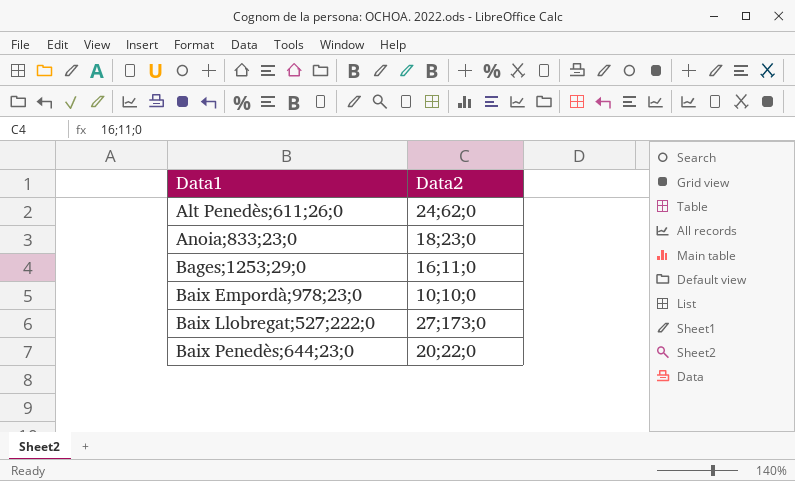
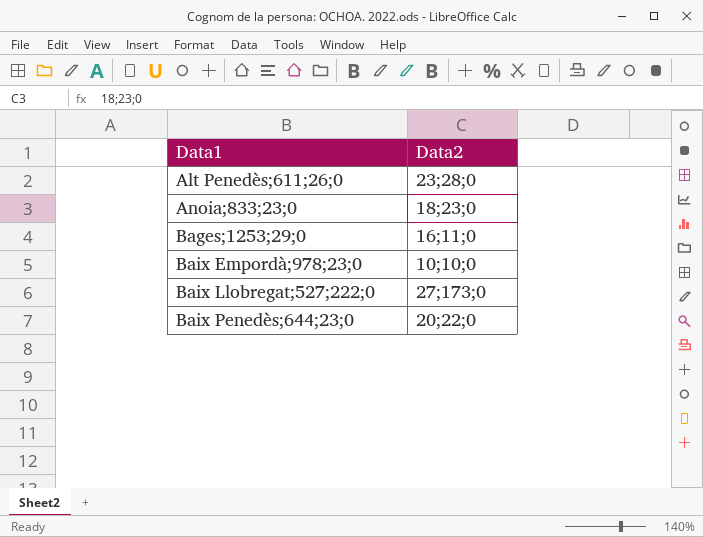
Alt Penedès;611;26;0 | Data2: 24;62;0 -> 23;28;0

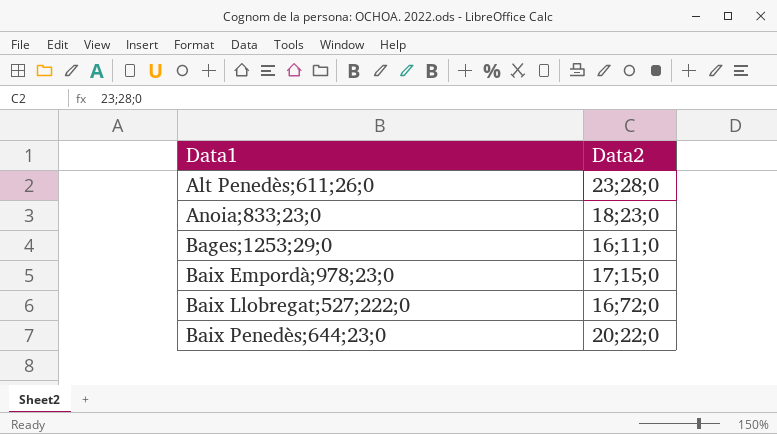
Baix Empordà;978;23;0 | Data2: 10;10;0 -> 17;15;0
Baix Llobregat;527;222;0 | Data2: 27;173;0 -> 16;72;0

